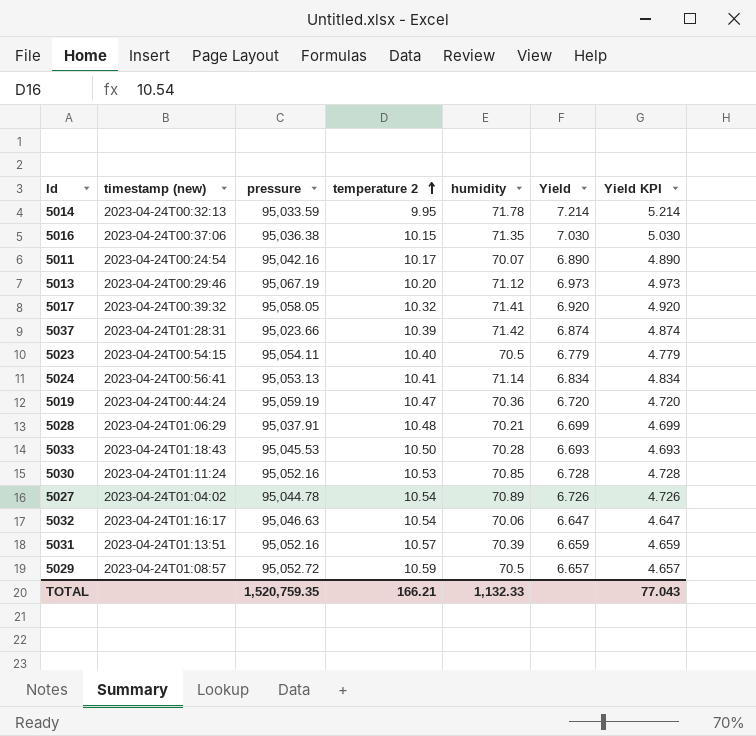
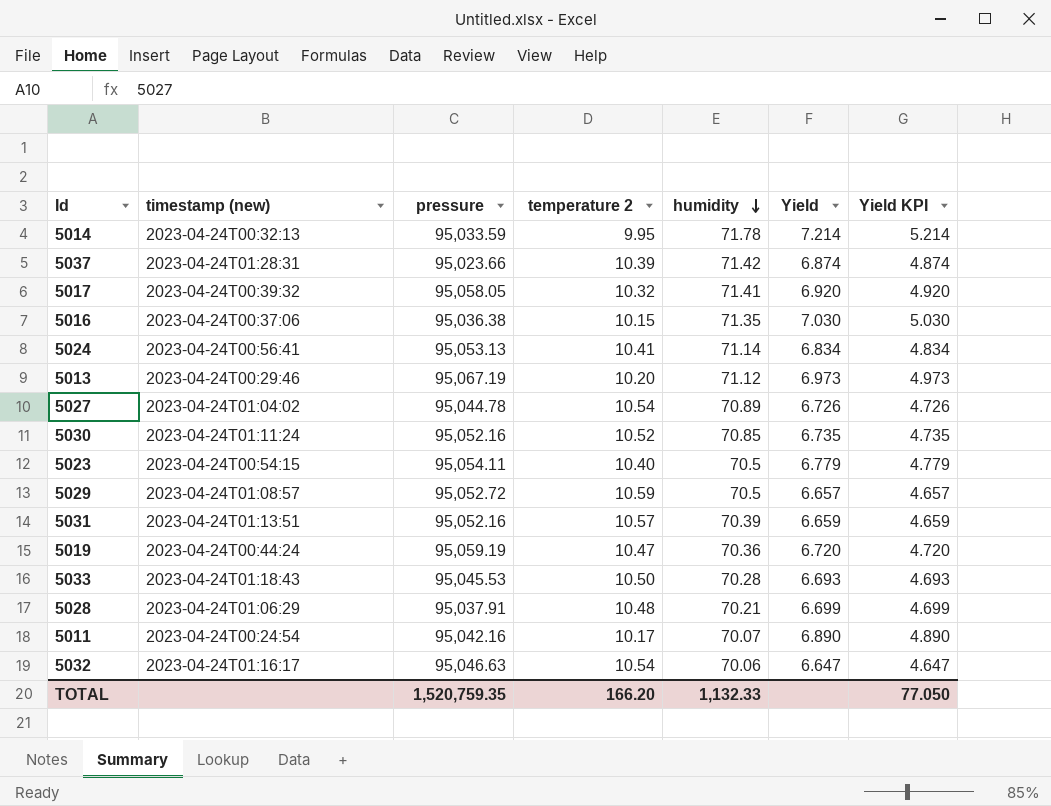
row order: temperature 2 ascending -> humidity descending
5030 | temperature 2: 10.53 -> 10.52
5030 | Yield: 6.728 -> 6.735
5030 | Yield KPI: 4.728 -> 4.735
TOTAL | temperature 2: 166.21 -> 166.20
TOTAL | Yield KPI: 77.043 -> 77.050

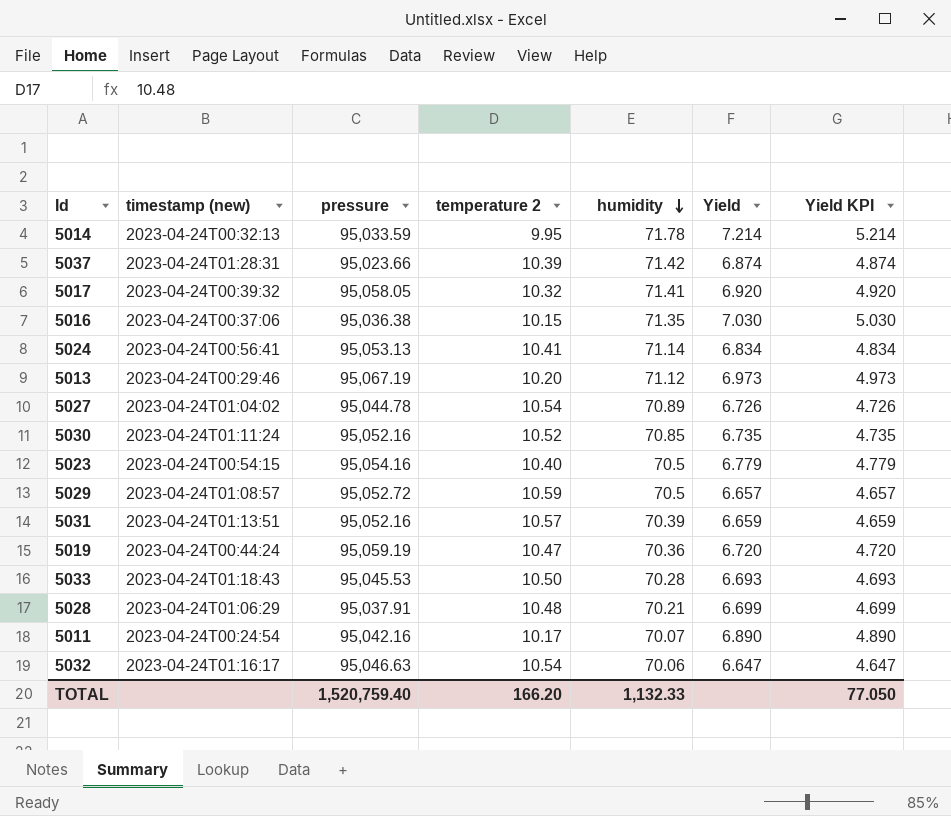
5023 | pressure: 95,054.11 -> 95,054.16
TOTAL | pressure: 1,520,759.35 -> 1,520,759.40

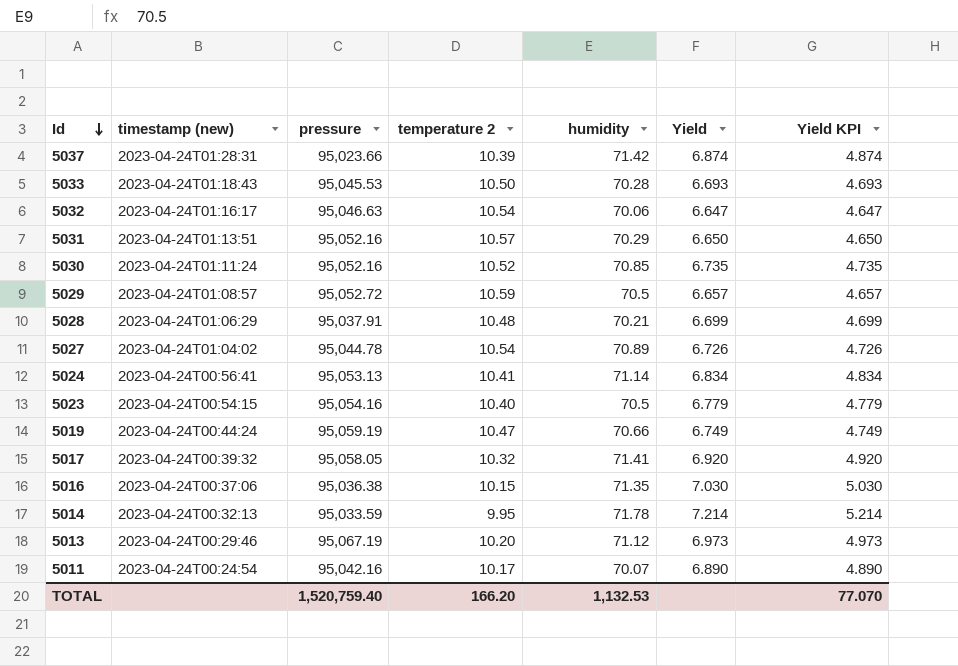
row order: humidity descending -> Id descending
5031 | humidity: 70.39 -> 70.29
5031 | Yield: 6.659 -> 6.650
5031 | Yield KPI: 4.659 -> 4.650
5019 | humidity: 70.36 -> 70.66
5019 | Yield: 6.720 -> 6.749
5019 | Yield KPI: 4.720 -> 4.749
TOTAL | humidity: 1,132.33 -> 1,132.53
TOTAL | Yield KPI: 77.050 -> 77.070

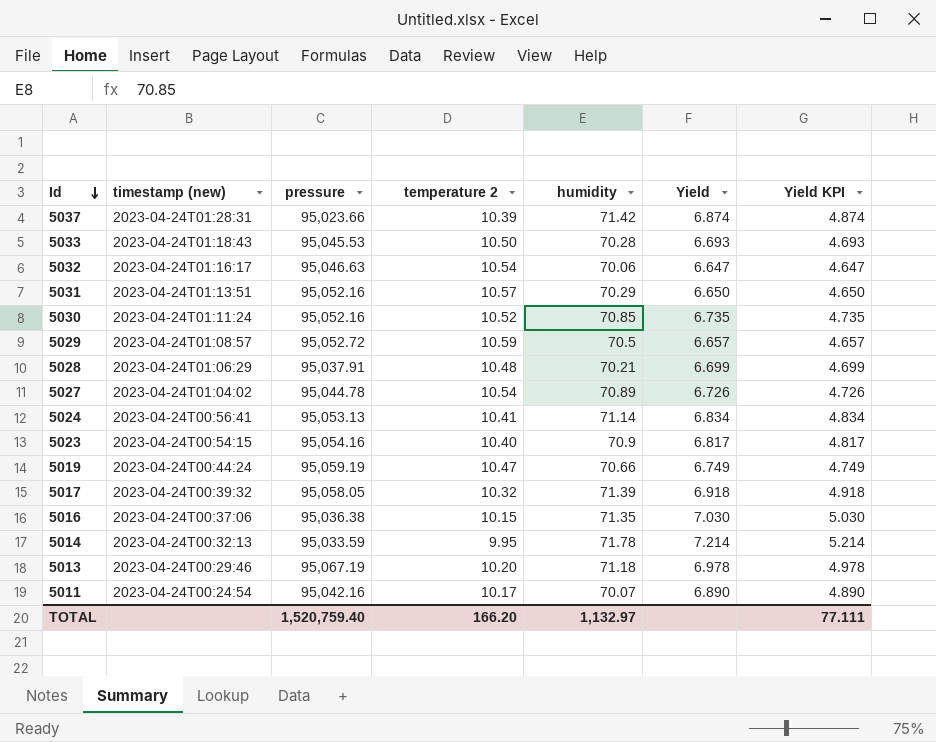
5023 | humidity: 70.5 -> 70.9
5023 | Yield: 6.779 -> 6.817
5023 | Yield KPI: 4.779 -> 4.817
5017 | humidity: 71.41 -> 71.39
5017 | Yield: 6.920 -> 6.918
5017 | Yield KPI: 4.920 -> 4.918
5013 | humidity: 71.12 -> 71.18
5013 | Yield: 6.973 -> 6.978
5013 | Yield KPI: 4.973 -> 4.978
TOTAL | humidity: 1,132.53 -> 1,132.97
TOTAL | Yield KPI: 77.070 -> 77.111

